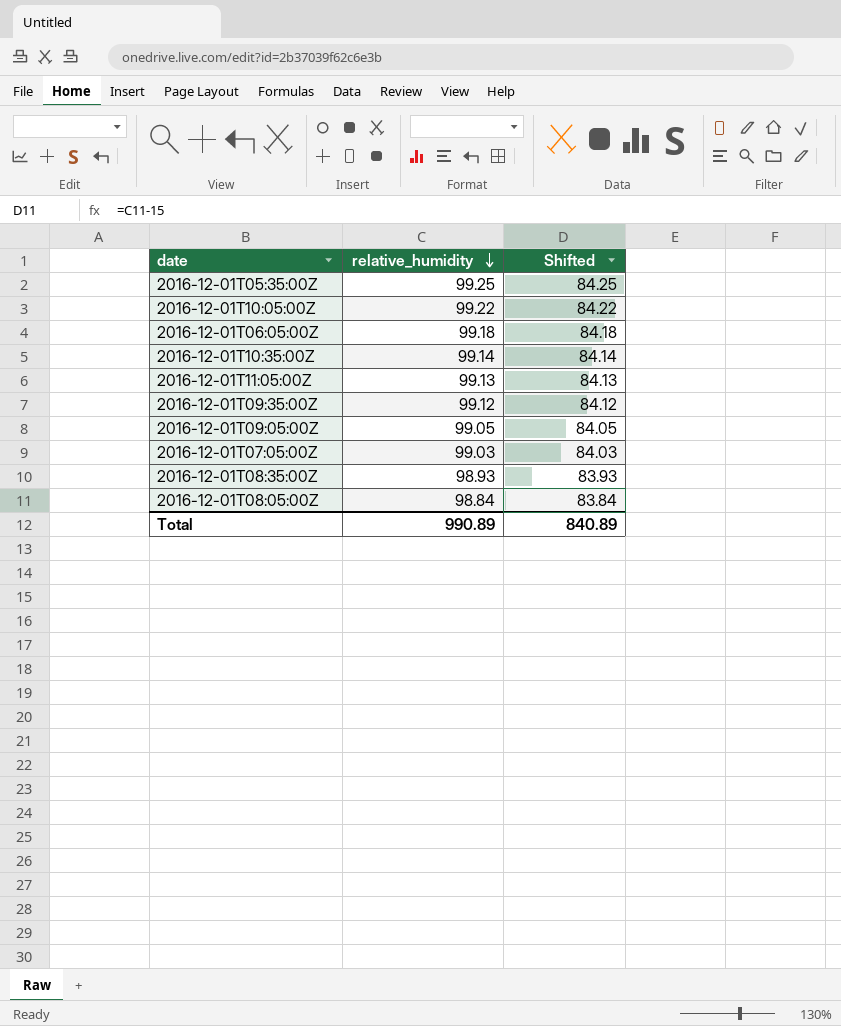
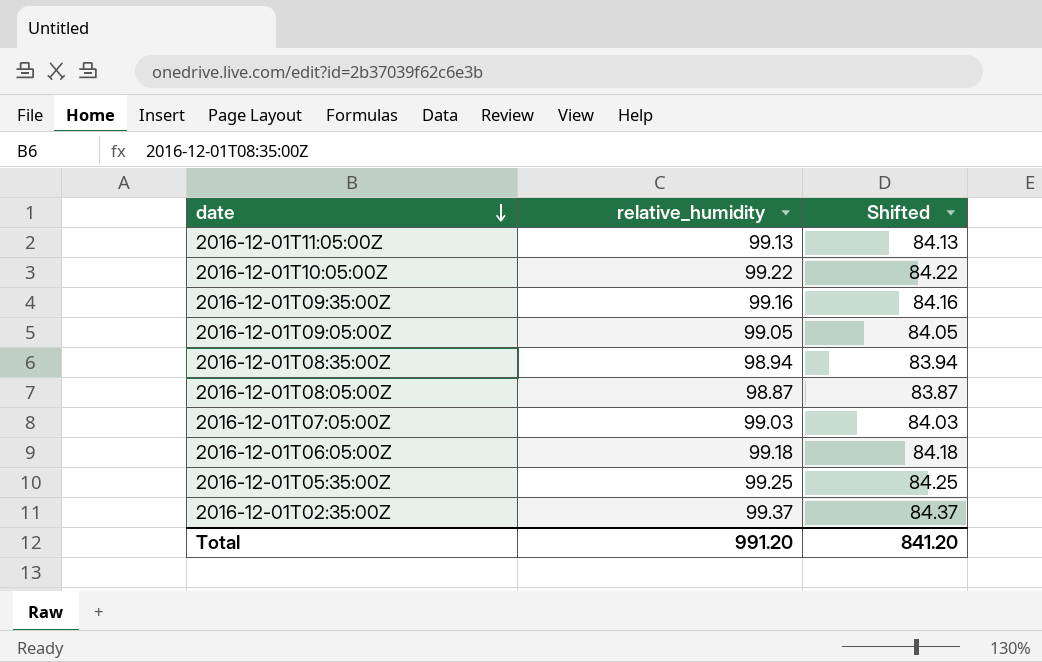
row order: relative_humidity descending -> date descending
row 2016-12-01T10:35:00Z: 99.14 | 84.14 -> none
2016-12-01T09:35:00Z | relative_humidity: 99.12 -> 99.16
2016-12-01T09:35:00Z | Shifted: 84.12 -> 84.16
2016-12-01T08:35:00Z | relative_humidity: 98.93 -> 98.94
2016-12-01T08:35:00Z | Shifted: 83.93 -> 83.94
2016-12-01T08:05:00Z | relative_humidity: 98.84 -> 98.87
2016-12-01T08:05:00Z | Shifted: 83.84 -> 83.87
row 2016-12-01T02:35:00Z: none -> 99.37 | 84.37
Total | relative_humidity: 990.89 -> 991.20
Total | Shifted: 840.89 -> 841.20

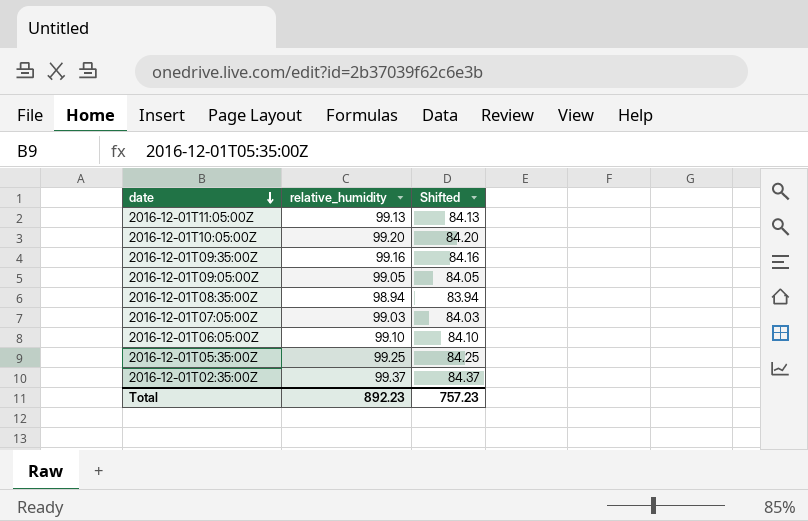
row 2016-12-01T08:05:00Z: 98.87 | 83.87 -> none
2016-12-01T10:05:00Z | relative_humidity: 99.22 -> 99.20
2016-12-01T10:05:00Z | Shifted: 84.22 -> 84.20
2016-12-01T06:05:00Z | relative_humidity: 99.18 -> 99.10
2016-12-01T06:05:00Z | Shifted: 84.18 -> 84.10
Total | relative_humidity: 991.20 -> 892.23
Total | Shifted: 841.20 -> 757.23

